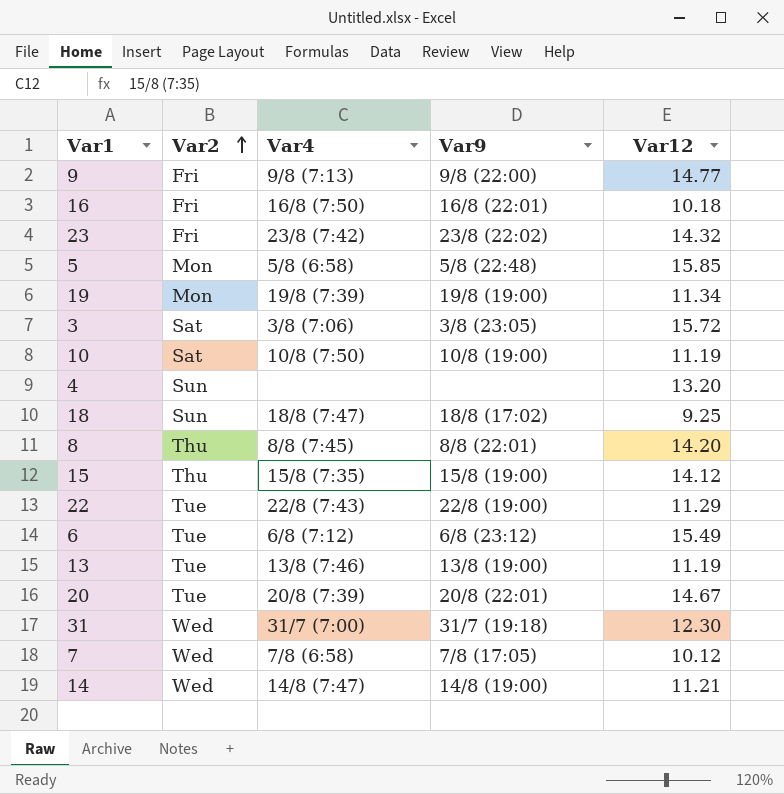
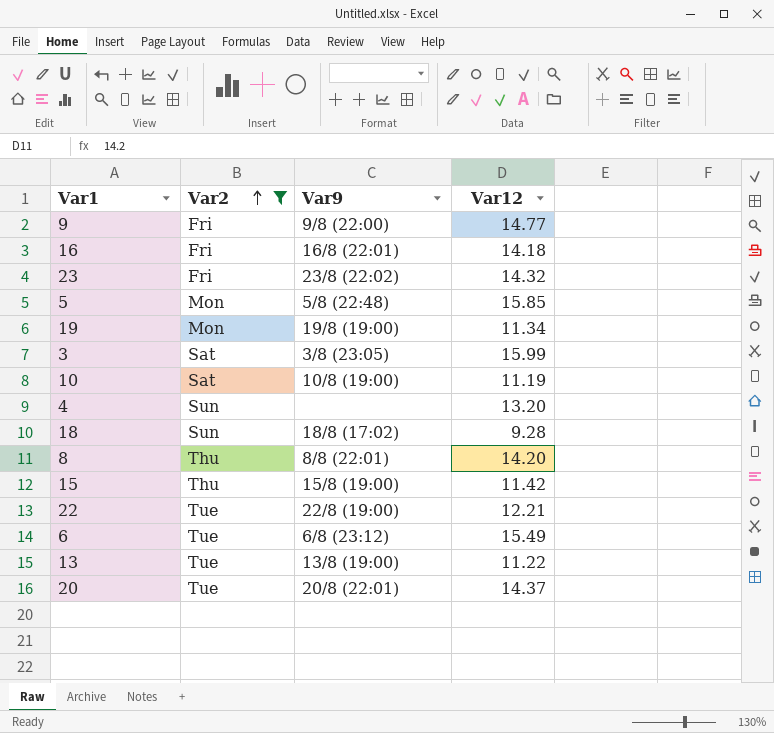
filter: none -> Var2 != Wed
column Var4 | position: 3 -> none
16 | Var12: 10.18 -> 14.18
3 | Var12: 15.72 -> 15.99
18 | Var12: 9.25 -> 9.28
15 | Var12: 14.12 -> 11.42
22 | Var12: 11.29 -> 12.21
13 | Var12: 11.19 -> 11.22
20 | Var12: 14.67 -> 14.37

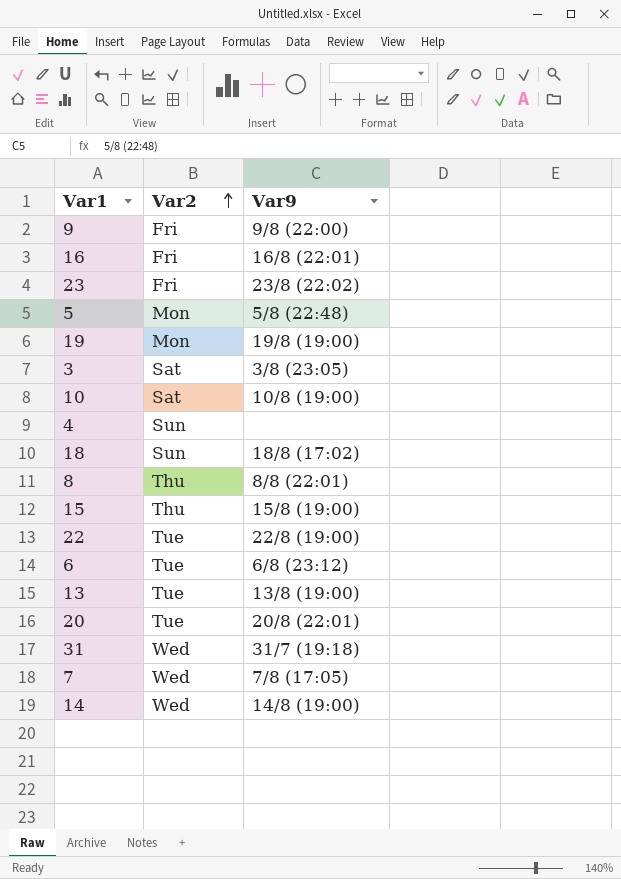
filter: Var2 != Wed -> none
column Var12 | position: 4 -> none

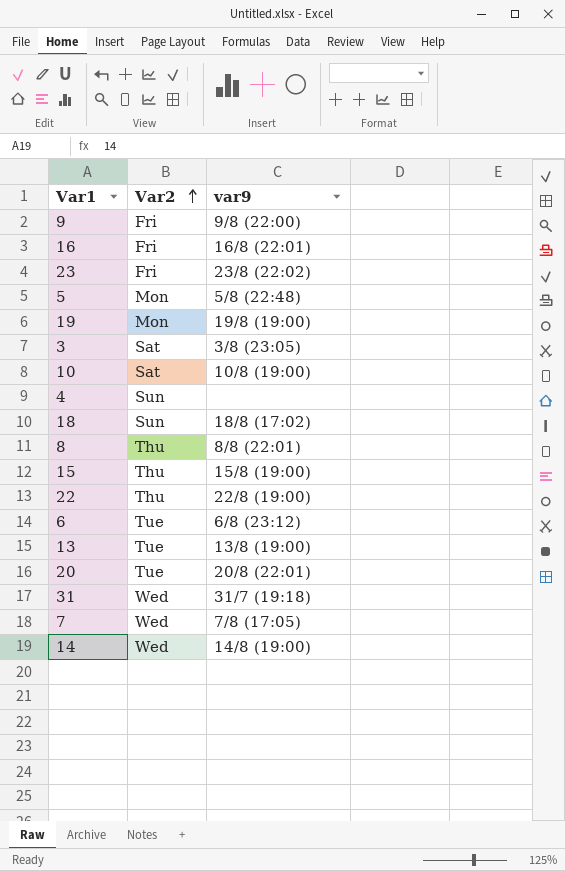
column name: Var9 -> var9
22 | Var2: Tue -> Thu

